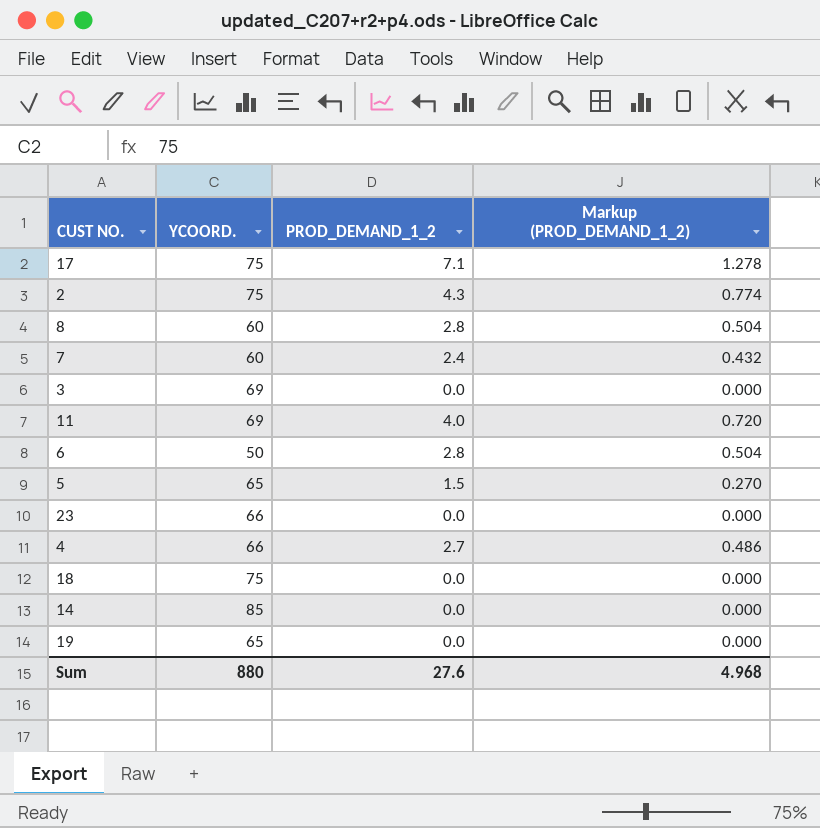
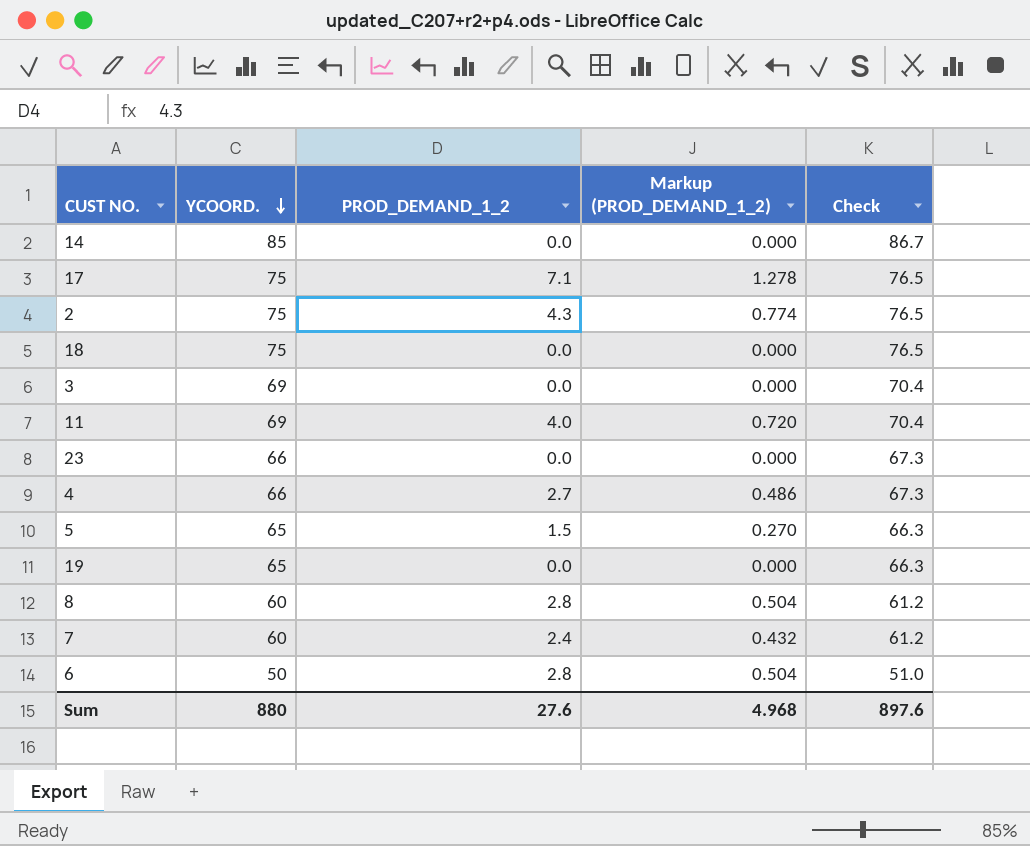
row order: none -> YCOORD. descending
column Check | formula: none -> [YCOORD.] * 1.02

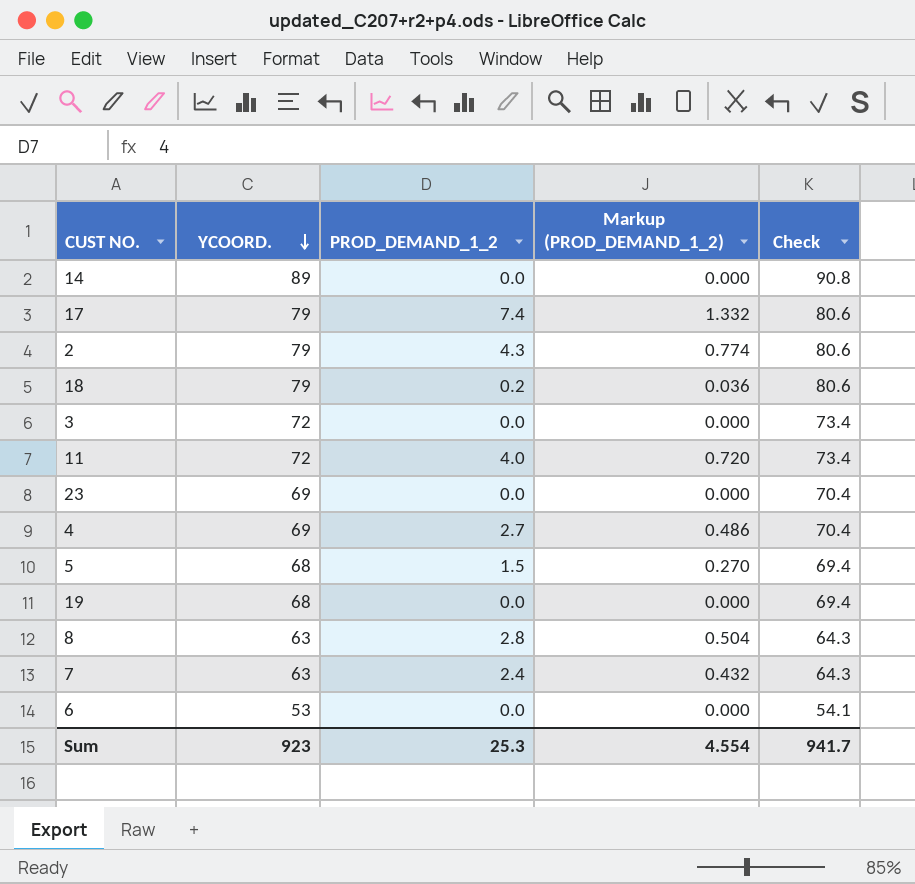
14 | YCOORD.: 85 -> 89
14 | Check: 86.7 -> 90.8
17 | YCOORD.: 75 -> 79
17 | PROD_DEMAND_1_2: 7.1 -> 7.4
17 | Markup (PROD_DEMAND_1_2): 1.278 -> 1.332
17 | Check: 76.5 -> 80.6
2 | YCOORD.: 75 -> 79
2 | Check: 76.5 -> 80.6
18 | YCOORD.: 75 -> 79
18 | PROD_DEMAND_1_2: 0.0 -> 0.2
18 | Markup (PROD_DEMAND_1_2): 0.000 -> 0.036
18 | Check: 76.5 -> 80.6
3 | YCOORD.: 69 -> 72
3 | Check: 70.4 -> 73.4
11 | YCOORD.: 69 -> 72
11 | Check: 70.4 -> 73.4
23 | YCOORD.: 66 -> 69
23 | Check: 67.3 -> 70.4
4 | YCOORD.: 66 -> 69
4 | Check: 67.3 -> 70.4
5 | YCOORD.: 65 -> 68
5 | Check: 66.3 -> 69.4
19 | YCOORD.: 65 -> 68
19 | Check: 66.3 -> 69.4
8 | YCOORD.: 60 -> 63
8 | Check: 61.2 -> 64.3
7 | YCOORD.: 60 -> 63
7 | Check: 61.2 -> 64.3
6 | YCOORD.: 50 -> 53
6 | PROD_DEMAND_1_2: 2.8 -> 0.0
6 | Markup (PROD_DEMAND_1_2): 0.504 -> 0.000
6 | Check: 51.0 -> 54.1
Sum | YCOORD.: 880 -> 923
Sum | PROD_DEMAND_1_2: 27.6 -> 25.3
Sum | Markup (PROD_DEMAND_1_2): 4.968 -> 4.554
Sum | Check: 897.6 -> 941.7

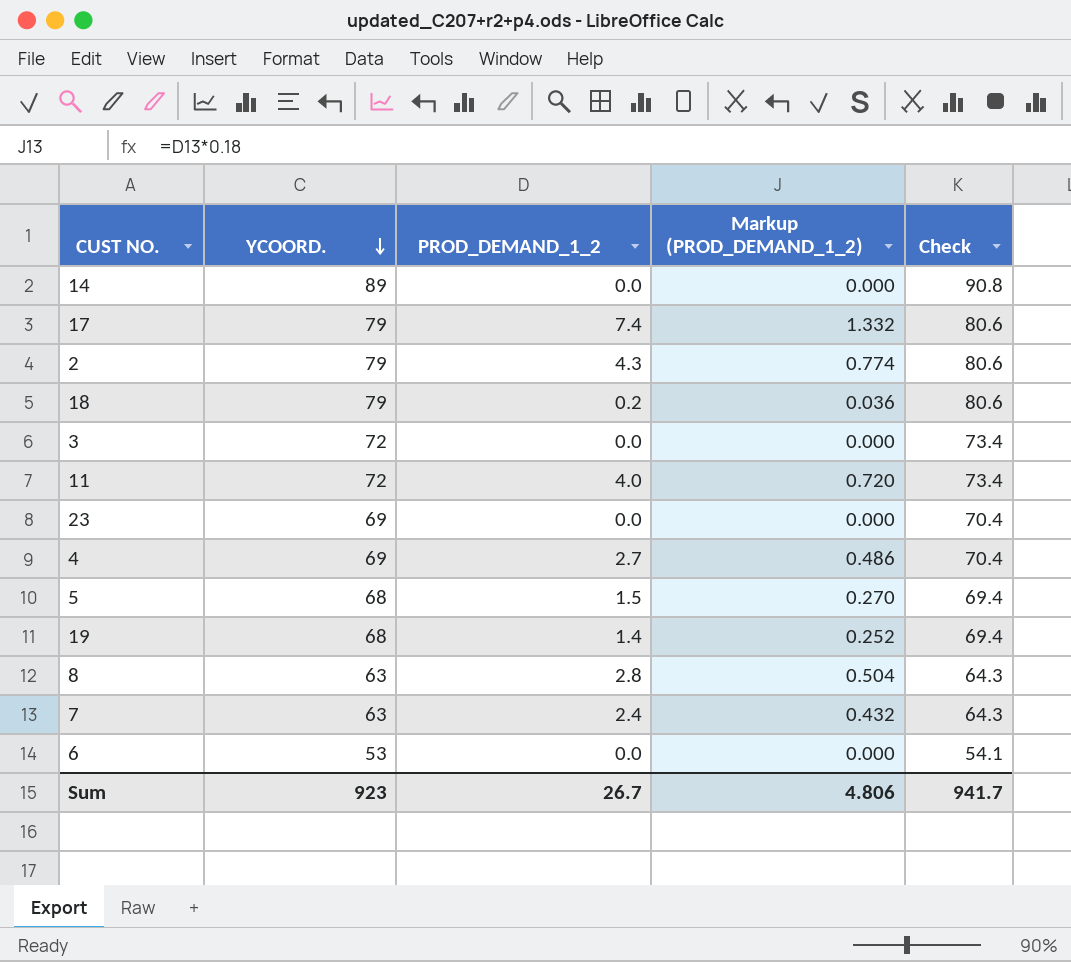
19 | PROD_DEMAND_1_2: 0.0 -> 1.4
19 | Markup (PROD_DEMAND_1_2): 0.000 -> 0.252
Sum | PROD_DEMAND_1_2: 25.3 -> 26.7
Sum | Markup (PROD_DEMAND_1_2): 4.554 -> 4.806

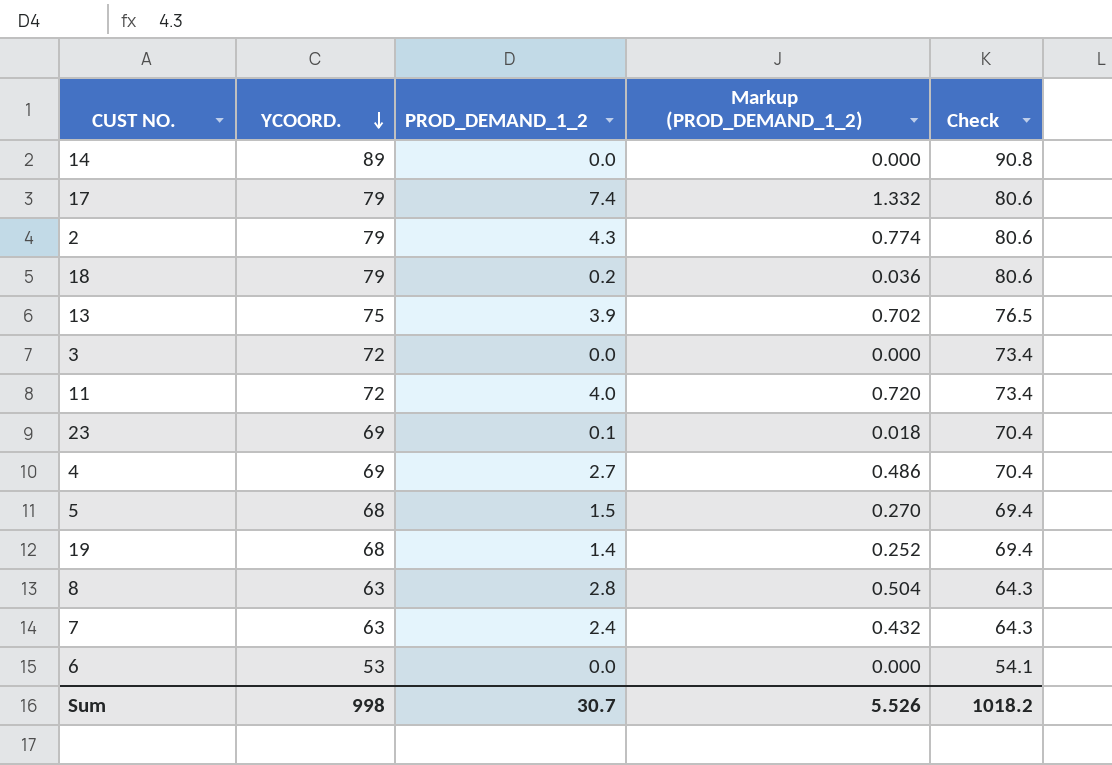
row 13: none -> 75 | 3.9 | 0.702 | 76.5
23 | PROD_DEMAND_1_2: 0.0 -> 0.1
23 | Markup (PROD_DEMAND_1_2): 0.000 -> 0.018
Sum | YCOORD.: 923 -> 998
Sum | PROD_DEMAND_1_2: 26.7 -> 30.7
Sum | Markup (PROD_DEMAND_1_2): 4.806 -> 5.526
Sum | Check: 941.7 -> 1018.2

